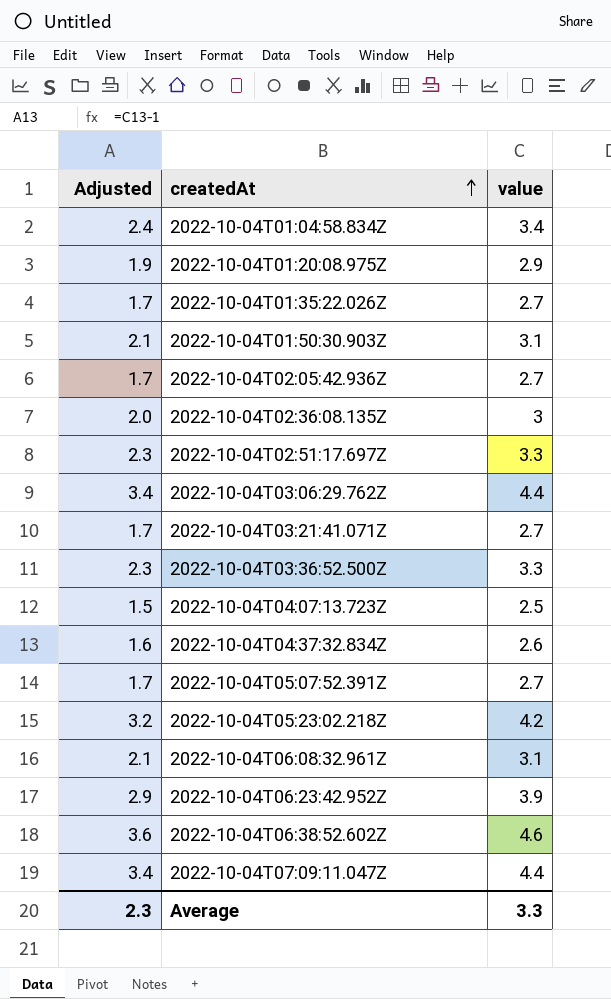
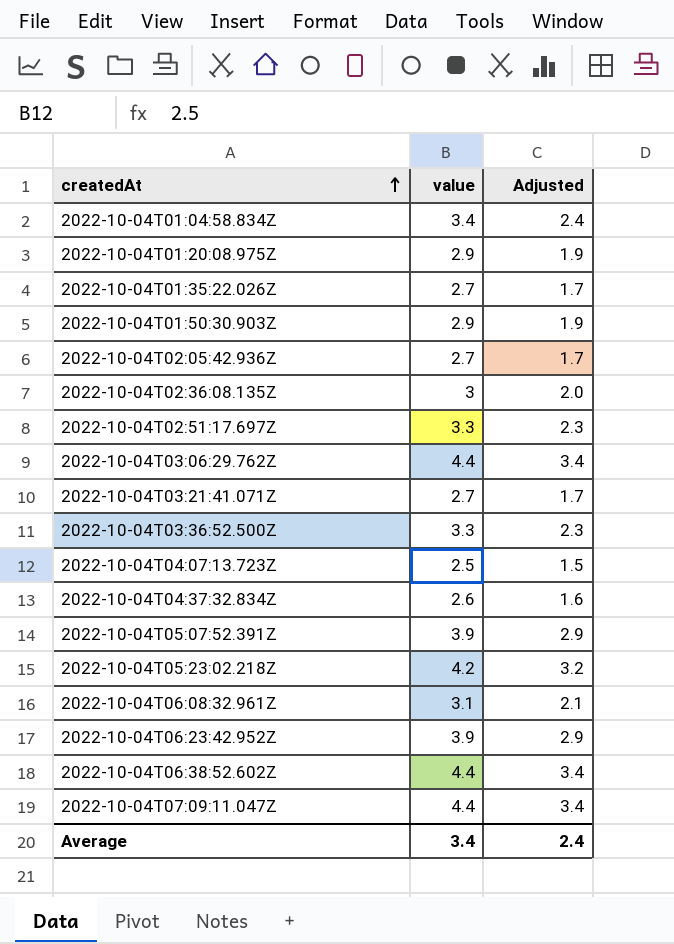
column Adjusted | position: 1 -> 3
2022-10-04T01:50:30.903Z | value: 3.1 -> 2.9
2022-10-04T01:50:30.903Z | Adjusted: 2.1 -> 1.9
2022-10-04T05:07:52.391Z | value: 2.7 -> 3.9
2022-10-04T05:07:52.391Z | Adjusted: 1.7 -> 2.9
2022-10-04T06:38:52.602Z | value: 4.6 -> 4.4
2022-10-04T06:38:52.602Z | Adjusted: 3.6 -> 3.4
Average | value: 3.3 -> 3.4
Average | Adjusted: 2.3 -> 2.4

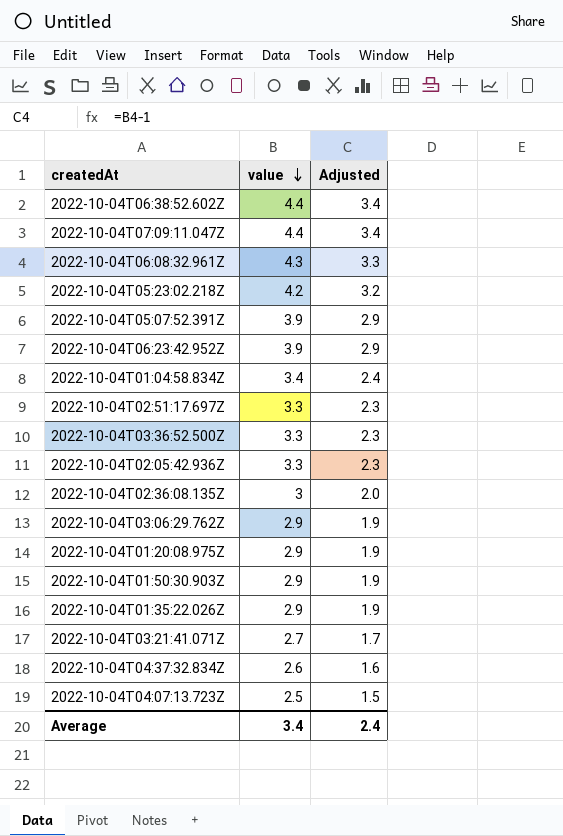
row order: createdAt ascending -> value descending
2022-10-04T06:08:32.961Z | value: 3.1 -> 4.3
2022-10-04T06:08:32.961Z | Adjusted: 2.1 -> 3.3
2022-10-04T02:05:42.936Z | value: 2.7 -> 3.3
2022-10-04T02:05:42.936Z | Adjusted: 1.7 -> 2.3
2022-10-04T03:06:29.762Z | value: 4.4 -> 2.9
2022-10-04T03:06:29.762Z | Adjusted: 3.4 -> 1.9
2022-10-04T01:35:22.026Z | value: 2.7 -> 2.9
2022-10-04T01:35:22.026Z | Adjusted: 1.7 -> 1.9

